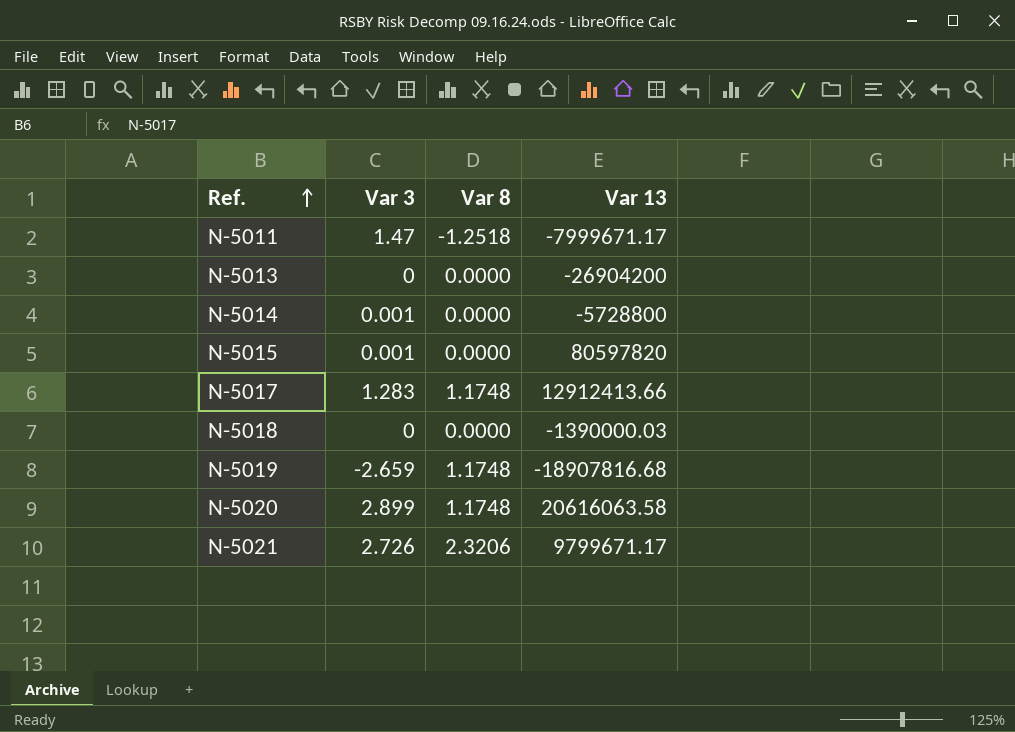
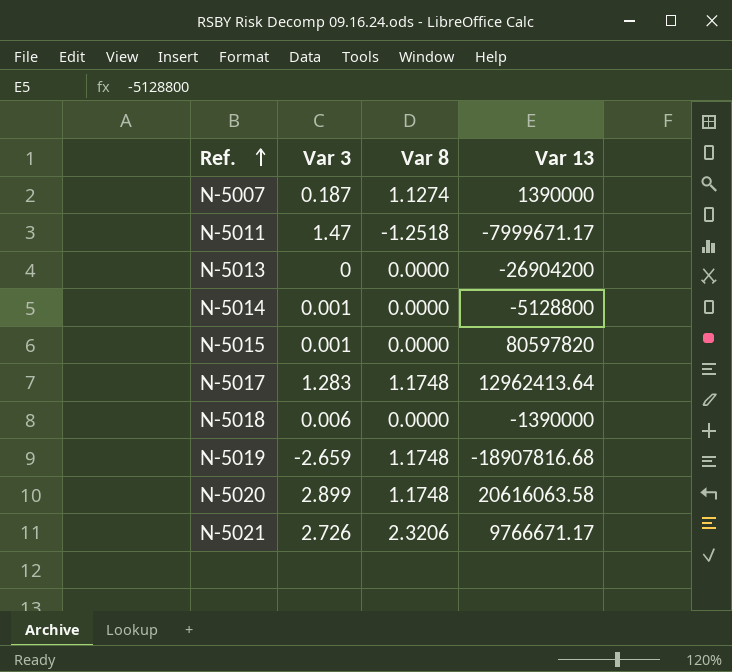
row N-5007: none -> 0.187 | 1.1274 | 1390000
N-5014 | Var 13: -5728800 -> -5128800
N-5017 | Var 13: 12912413.66 -> 12962413.64
N-5018 | Var 3: 0 -> 0.006
N-5018 | Var 13: -1390000.03 -> -1390000
N-5021 | Var 13: 9799671.17 -> 9766671.17

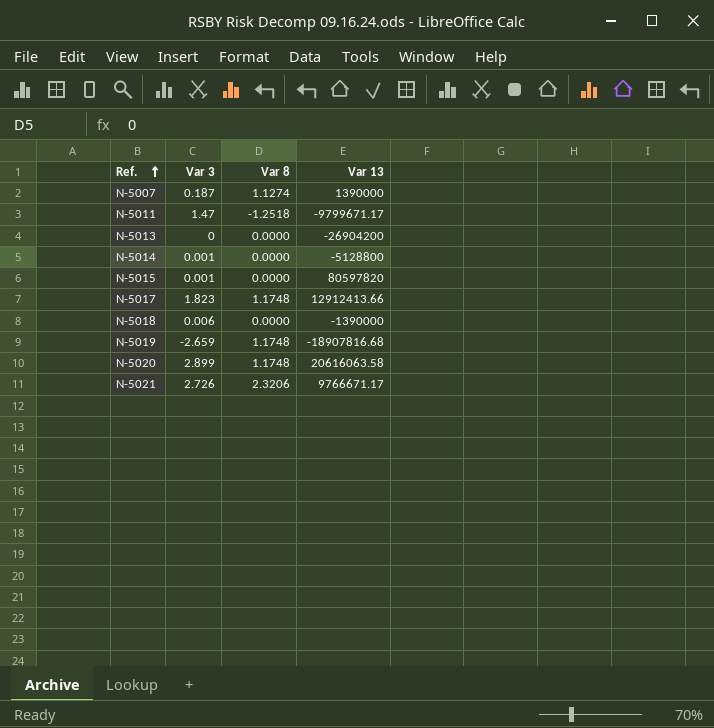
N-5011 | Var 13: -7999671.17 -> -9799671.17
N-5017 | Var 3: 1.283 -> 1.823
N-5017 | Var 13: 12962413.64 -> 12912413.66

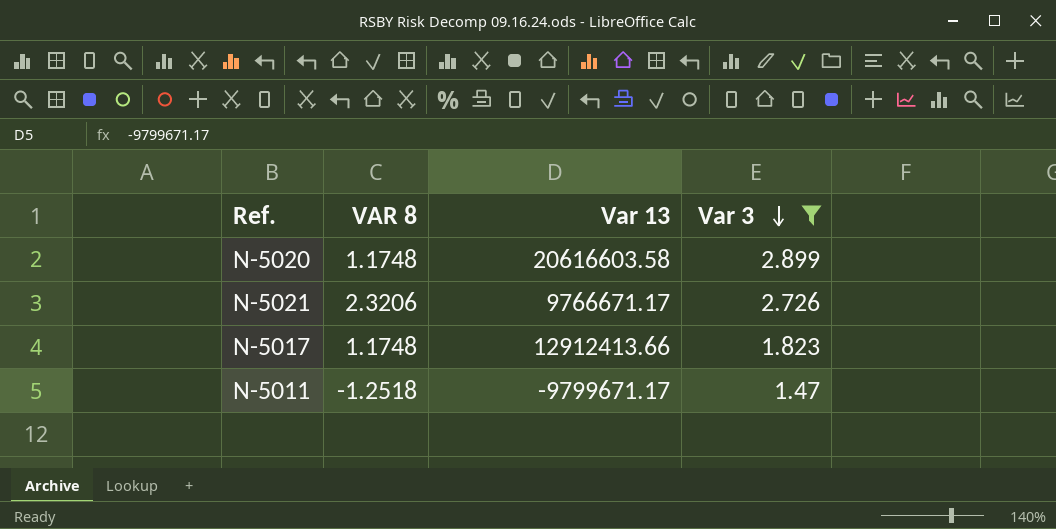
filter: none -> Var 3 >= 1.47
row order: Ref. ascending -> Var 3 descending
column name: Var 8 -> VAR 8
column Var 3 | position: 2 -> 4
N-5020 | Var 13: 20616063.58 -> 20616603.58

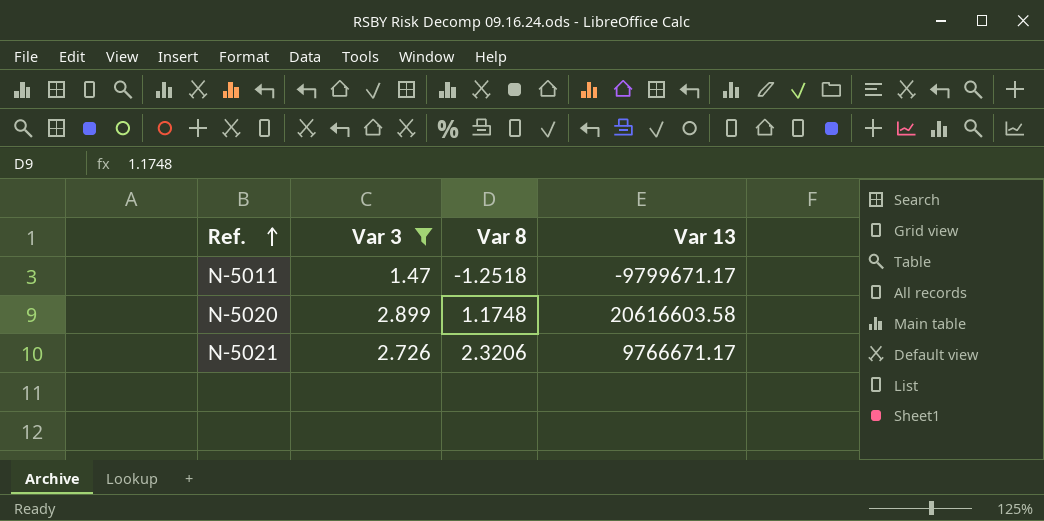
row order: Var 3 descending -> Ref. ascending
column Var 3 | position: 4 -> 2
column name: VAR 8 -> Var 8
row N-5017: 1.1748 | 12912413.66 | 1.823 -> none

